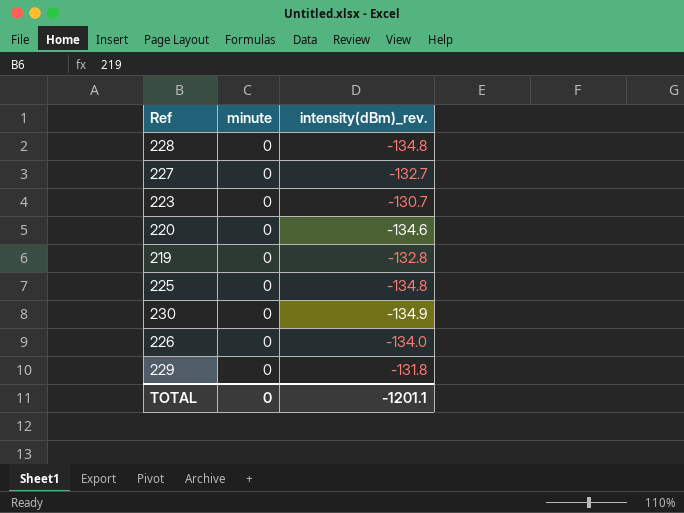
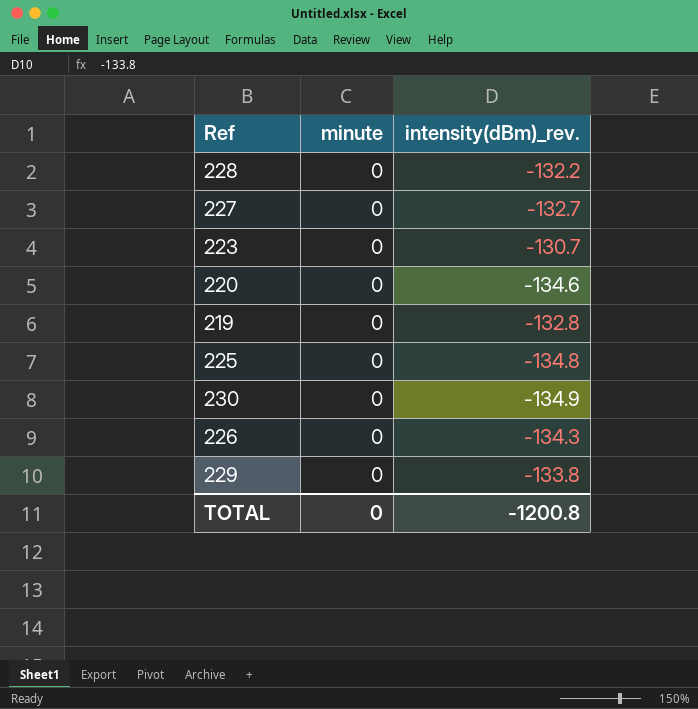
228 | intensity(dBm)_rev.: -134.8 -> -132.2
226 | intensity(dBm)_rev.: -134.0 -> -134.3
229 | intensity(dBm)_rev.: -131.8 -> -133.8
TOTAL | intensity(dBm)_rev.: -1201.1 -> -1200.8

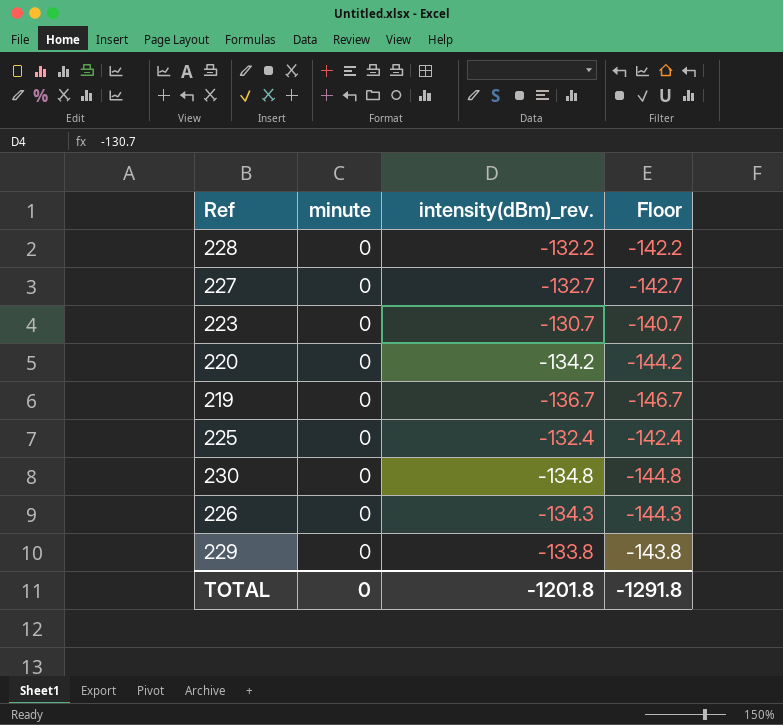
column Floor | formula: none -> [intensity(dBm)_rev.] - 10
220 | intensity(dBm)_rev.: -134.6 -> -134.2
219 | intensity(dBm)_rev.: -132.8 -> -136.7
225 | intensity(dBm)_rev.: -134.8 -> -132.4
230 | intensity(dBm)_rev.: -134.9 -> -134.8
TOTAL | intensity(dBm)_rev.: -1200.8 -> -1201.8

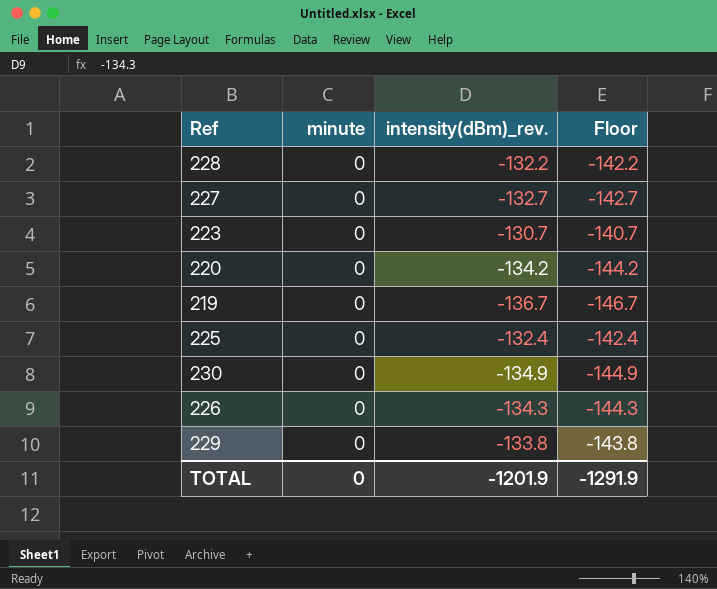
230 | intensity(dBm)_rev.: -134.8 -> -134.9
230 | Floor: -144.8 -> -144.9
TOTAL | intensity(dBm)_rev.: -1201.8 -> -1201.9
TOTAL | Floor: -1291.8 -> -1291.9

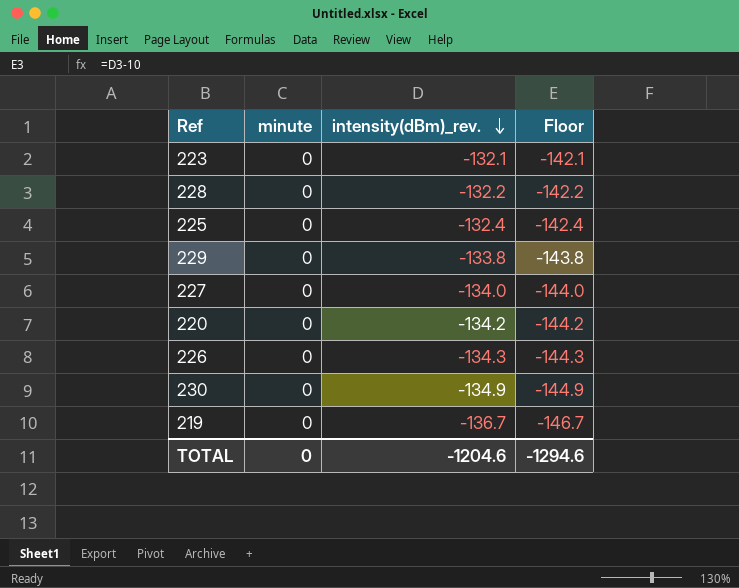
row order: none -> intensity(dBm)_rev. descending
223 | intensity(dBm)_rev.: -130.7 -> -132.1
223 | Floor: -140.7 -> -142.1
227 | intensity(dBm)_rev.: -132.7 -> -134.0
227 | Floor: -142.7 -> -144.0
TOTAL | intensity(dBm)_rev.: -1201.9 -> -1204.6
TOTAL | Floor: -1291.9 -> -1294.6

